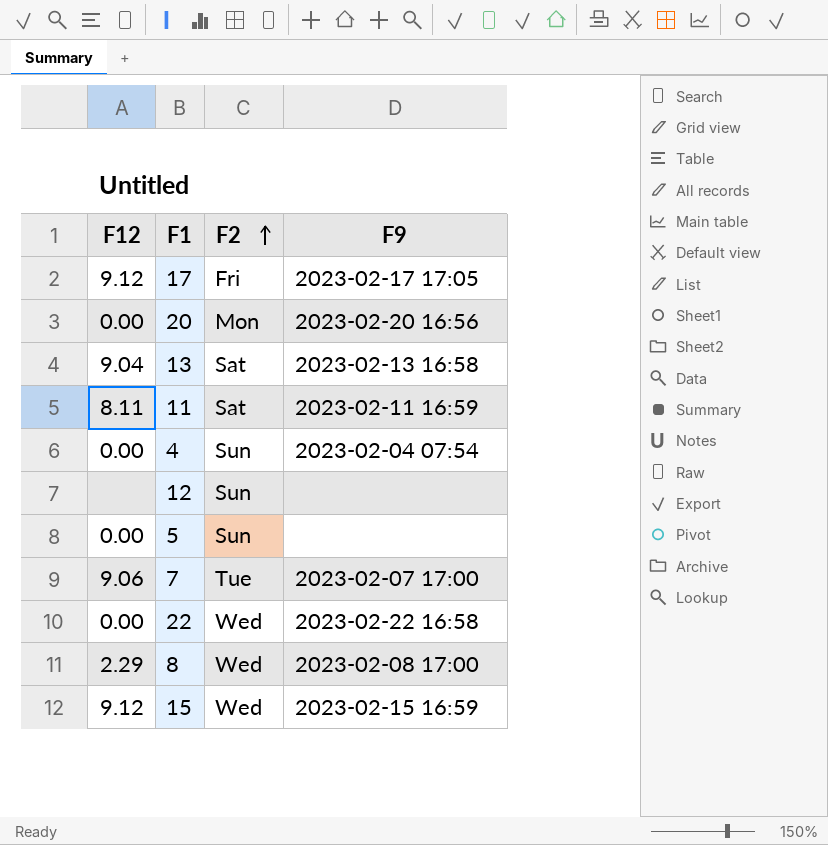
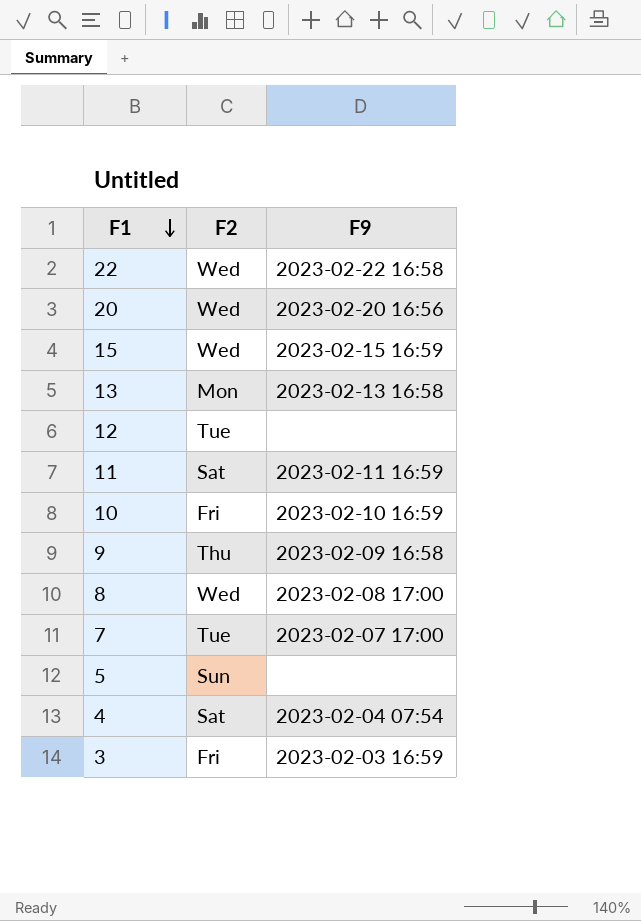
row order: F2 ascending -> F1 descending
column F12 | position: 1 -> none
row 17: 9.12 | Fri | 2023-02-17 17:05 -> none
20 | F2: Mon -> Wed
13 | F2: Sat -> Mon
12 | F2: Sun -> Tue
row 10: none -> Fri | 2023-02-10 16:59
row 9: none -> Thu | 2023-02-09 16:58
4 | F2: Sun -> Sat
row 3: none -> Fri | 2023-02-03 16:59

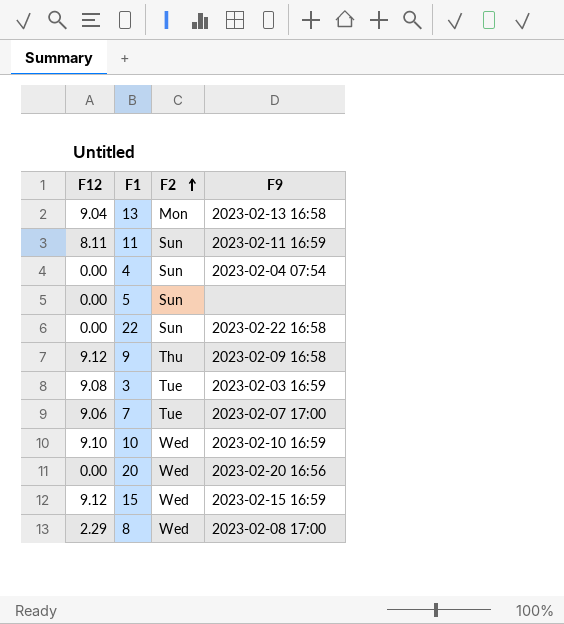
row order: F1 descending -> F2 ascending
column F12 | position: none -> 1
row 12: Tue | none -> none
11 | F2: Sat -> Sun
4 | F2: Sat -> Sun
22 | F2: Wed -> Sun
3 | F2: Fri -> Tue
10 | F2: Fri -> Wed

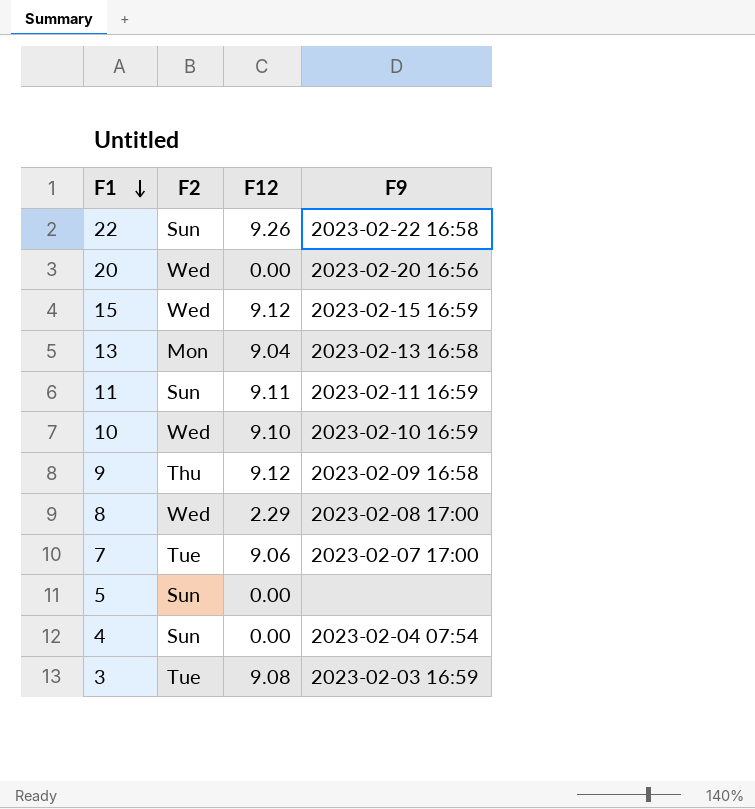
row order: F2 ascending -> F1 descending
column F12 | position: 1 -> 3
22 | F12: 0.00 -> 9.26
11 | F12: 8.11 -> 9.11

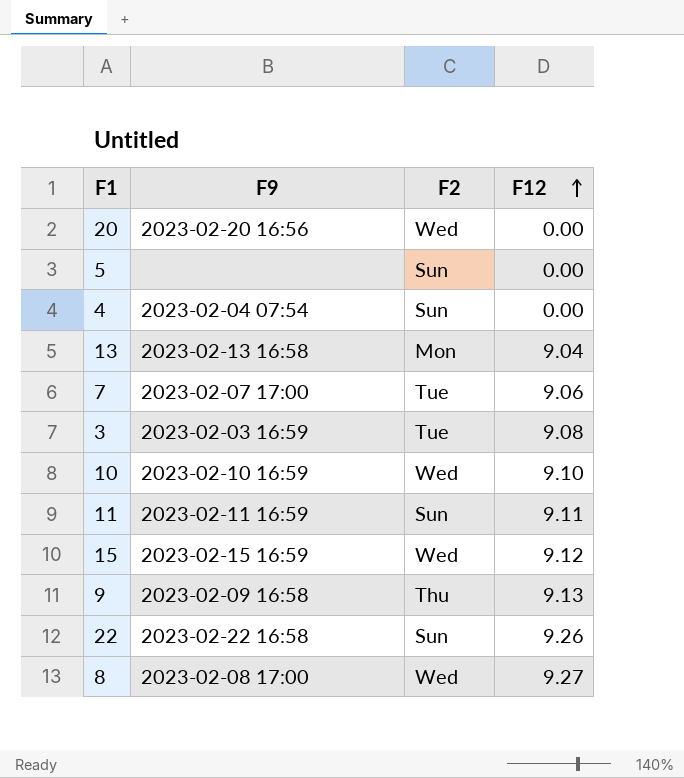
row order: F1 descending -> F12 ascending
column F9 | position: 4 -> 2
9 | F12: 9.12 -> 9.13
8 | F12: 2.29 -> 9.27

